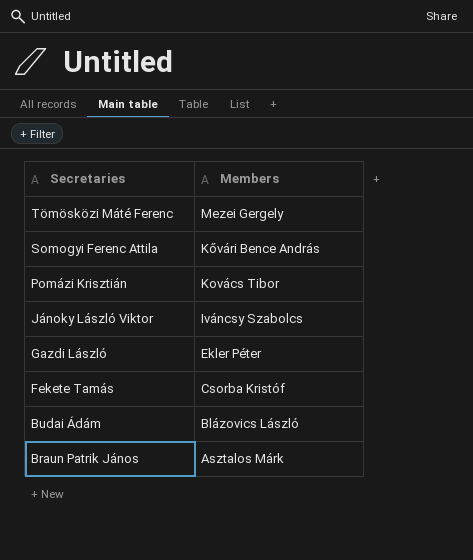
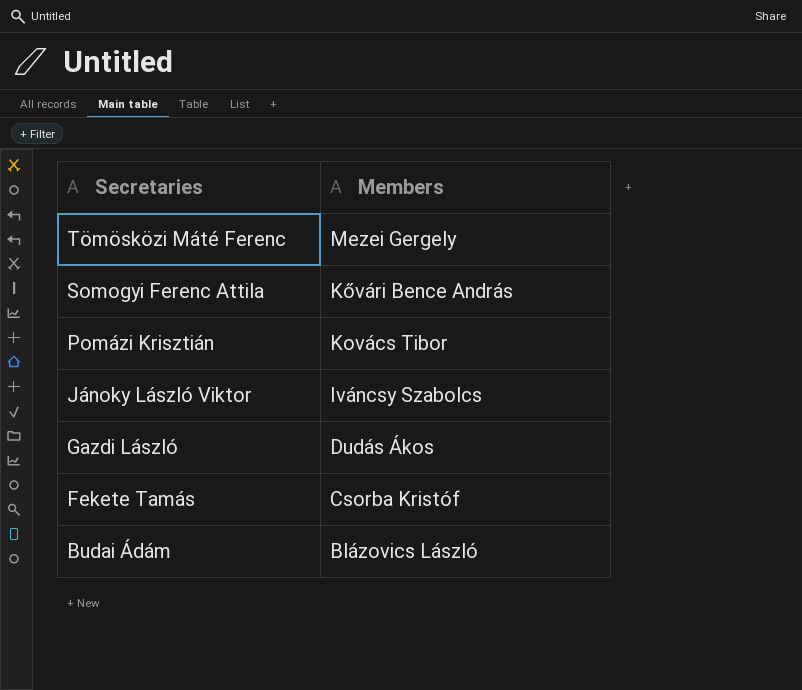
row Braun Patrik János: Asztalos Márk -> none
Gazdi László | Members: Ekler Péter -> Dudás Ákos

